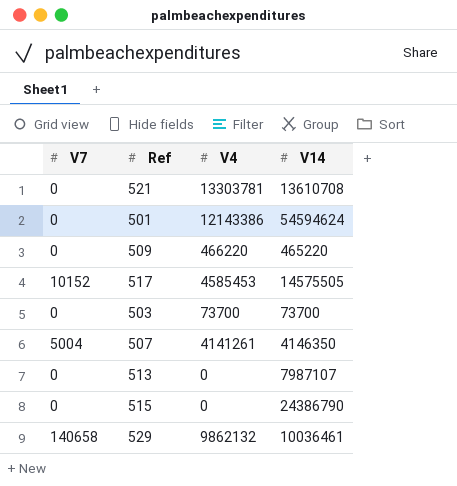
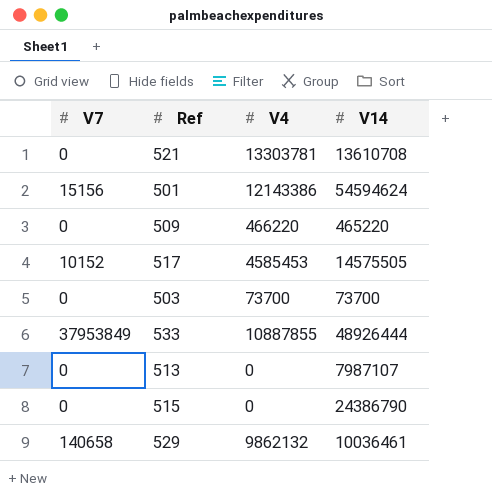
row 507: 5004 | 4141261 | 4146350 -> none
501 | V7: 0 -> 15156
row 533: none -> 37953849 | 10887855 | 48926444

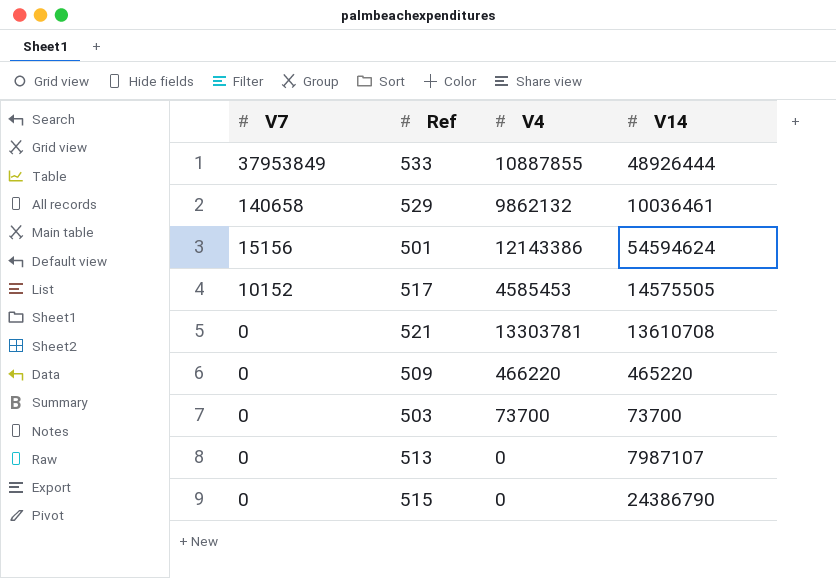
row order: none -> V7 descending

